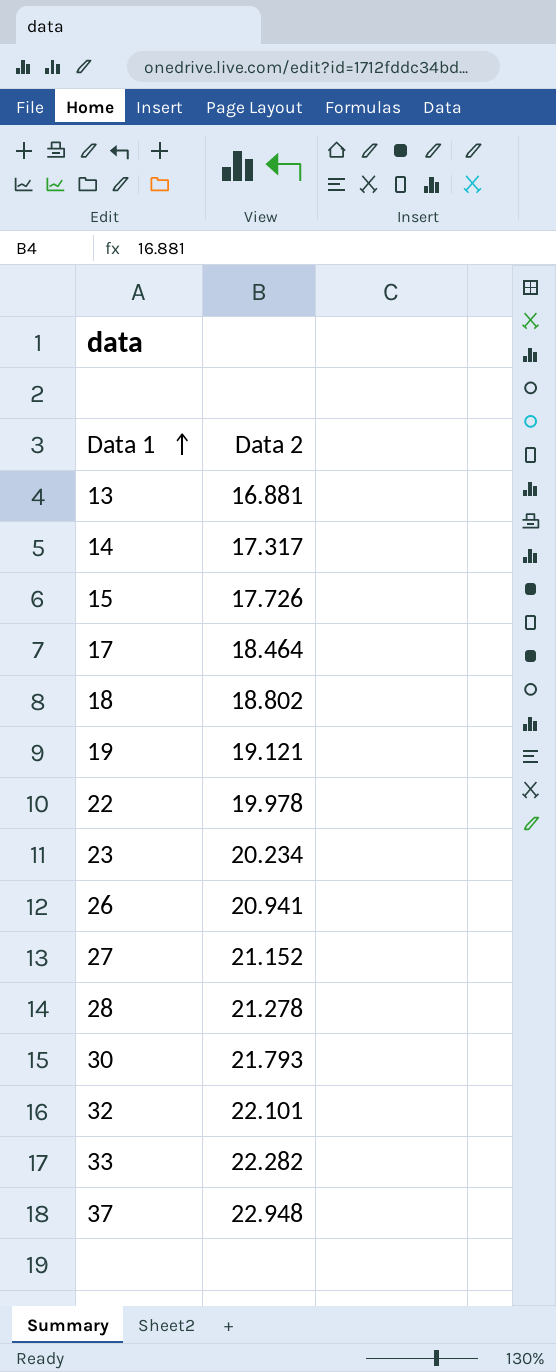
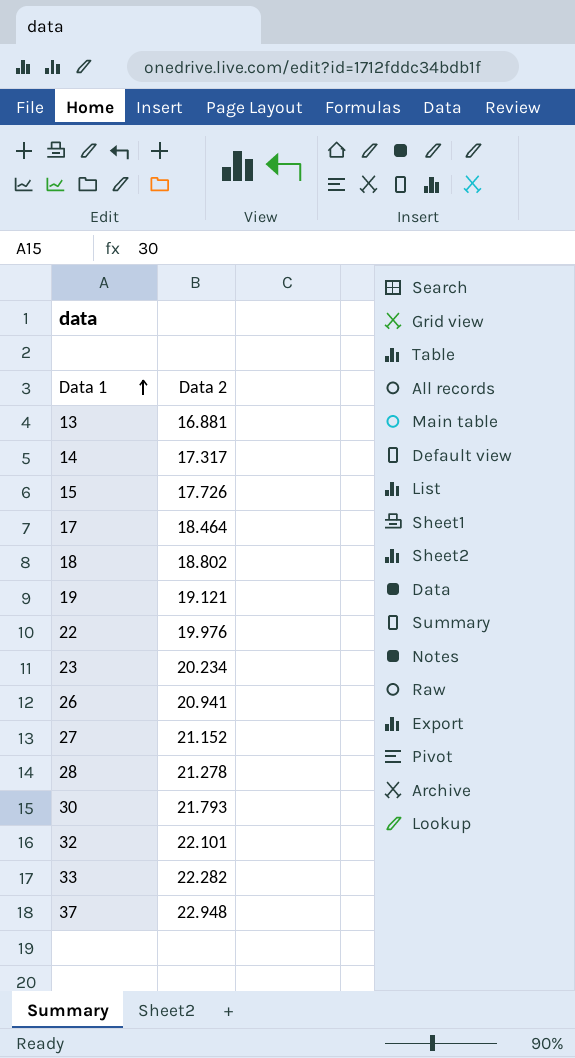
22 | Data 2: 19.978 -> 19.976

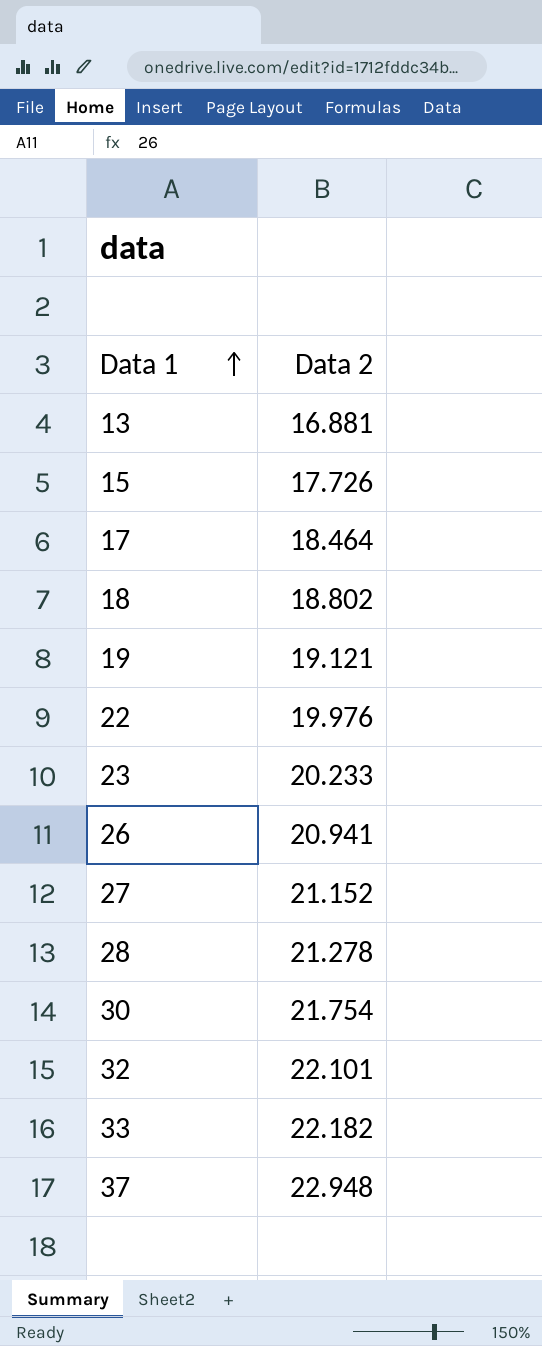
row 14: 17.317 -> none
23 | Data 2: 20.234 -> 20.233
30 | Data 2: 21.793 -> 21.754
33 | Data 2: 22.282 -> 22.182

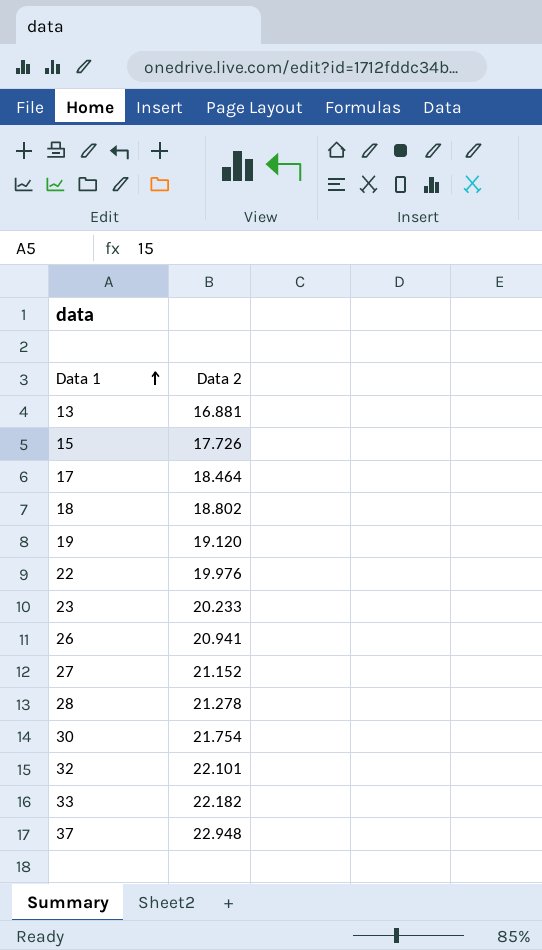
19 | Data 2: 19.121 -> 19.120

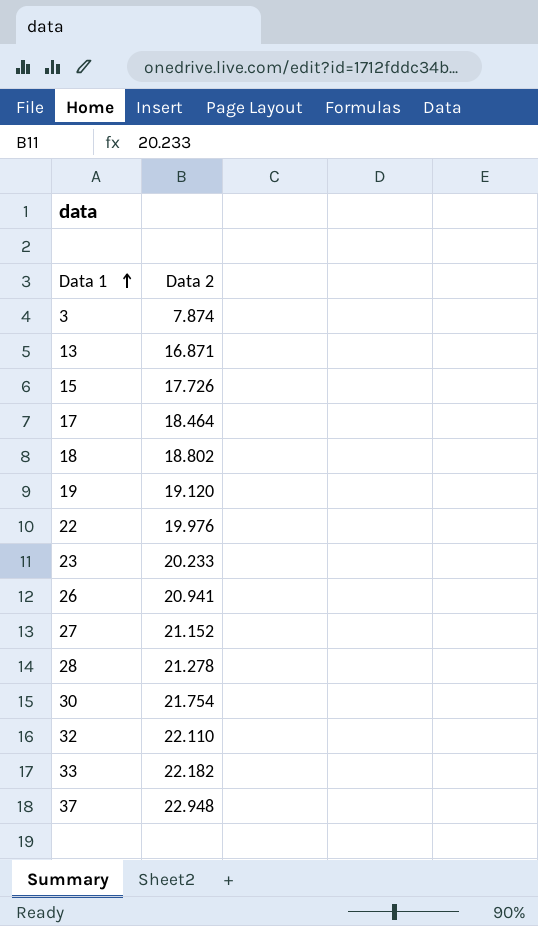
row 3: none -> 7.874
13 | Data 2: 16.881 -> 16.871
32 | Data 2: 22.101 -> 22.110

